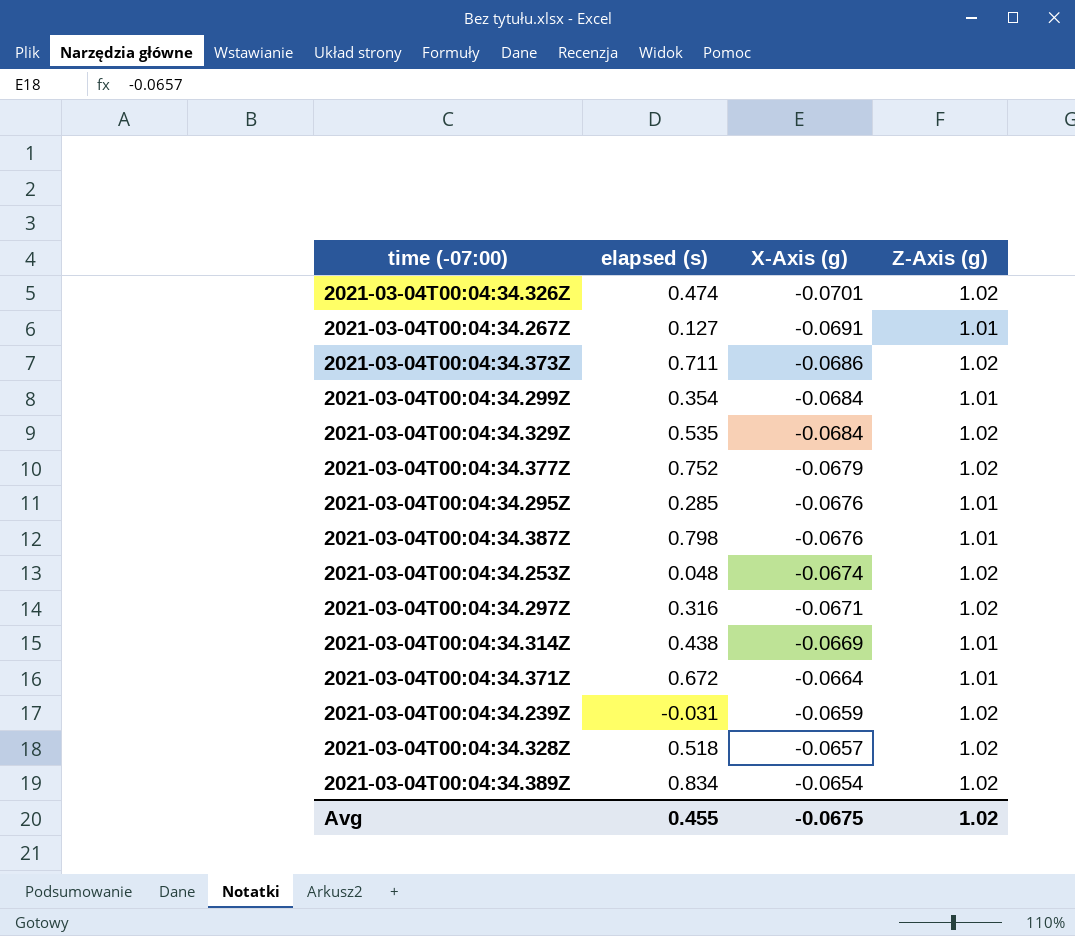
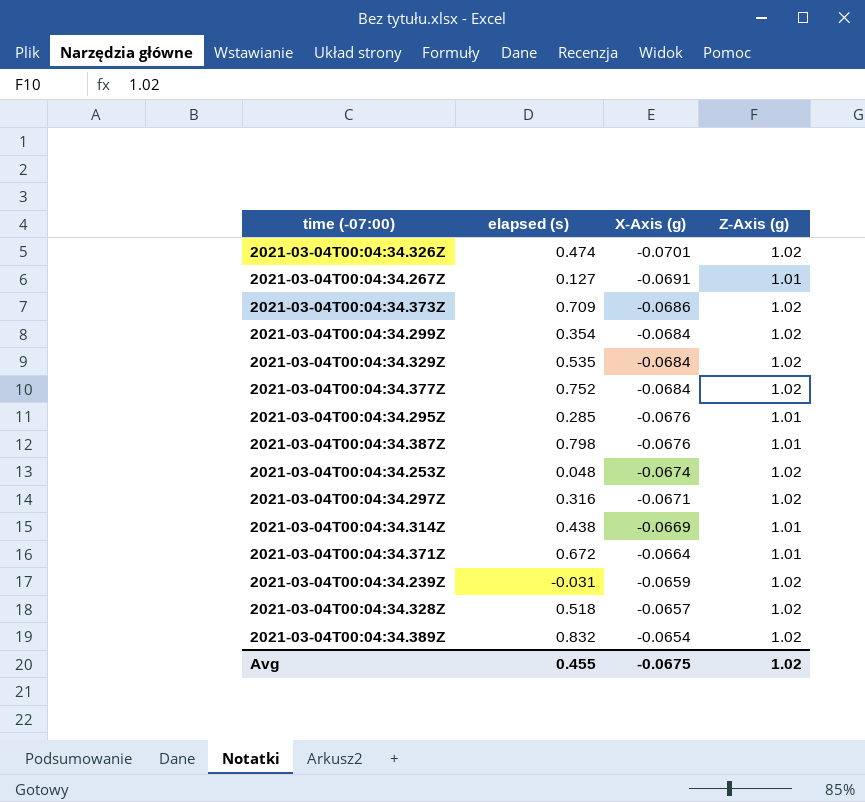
2021-03-04T00:04:34.373Z | elapsed (s): 0.711 -> 0.709
2021-03-04T00:04:34.299Z | Z-Axis (g): 1.01 -> 1.02
2021-03-04T00:04:34.377Z | X-Axis (g): -0.0679 -> -0.0684
2021-03-04T00:04:34.389Z | elapsed (s): 0.834 -> 0.832

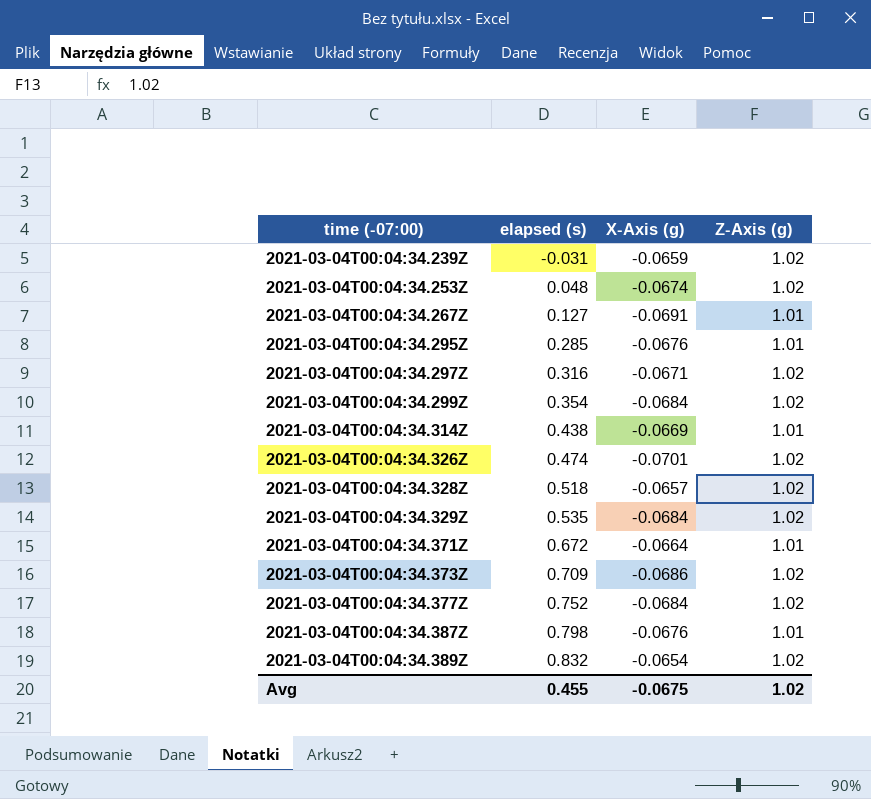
row order: X-Axis (g) ascending -> time (-07:00) ascending

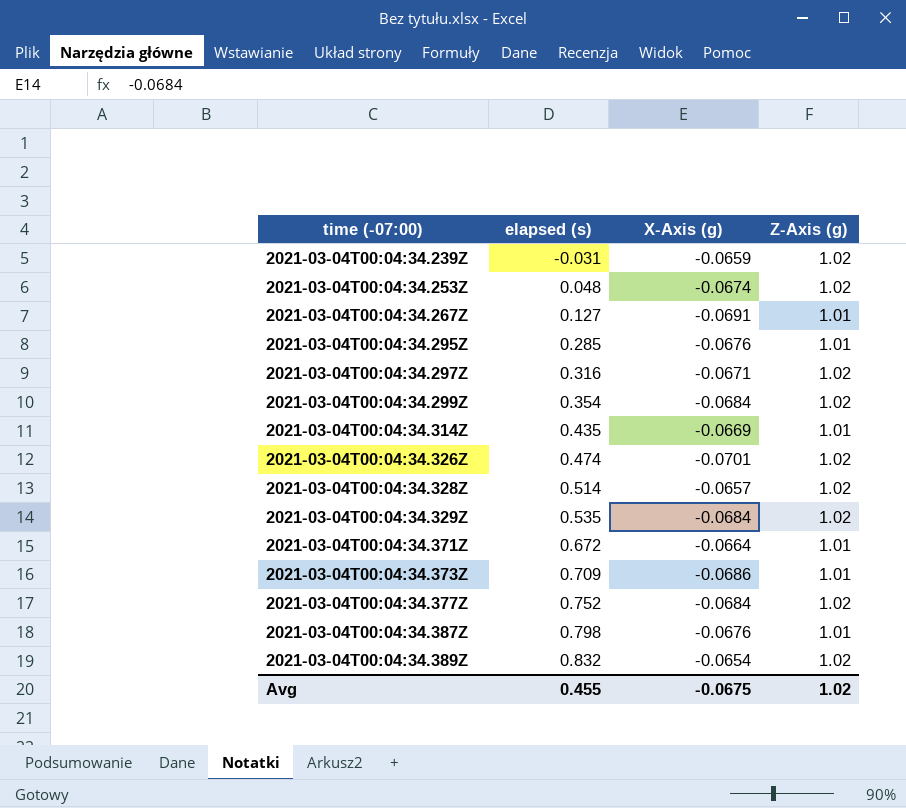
2021-03-04T00:04:34.314Z | elapsed (s): 0.438 -> 0.435
2021-03-04T00:04:34.328Z | elapsed (s): 0.518 -> 0.514
2021-03-04T00:04:34.373Z | Z-Axis (g): 1.02 -> 1.01

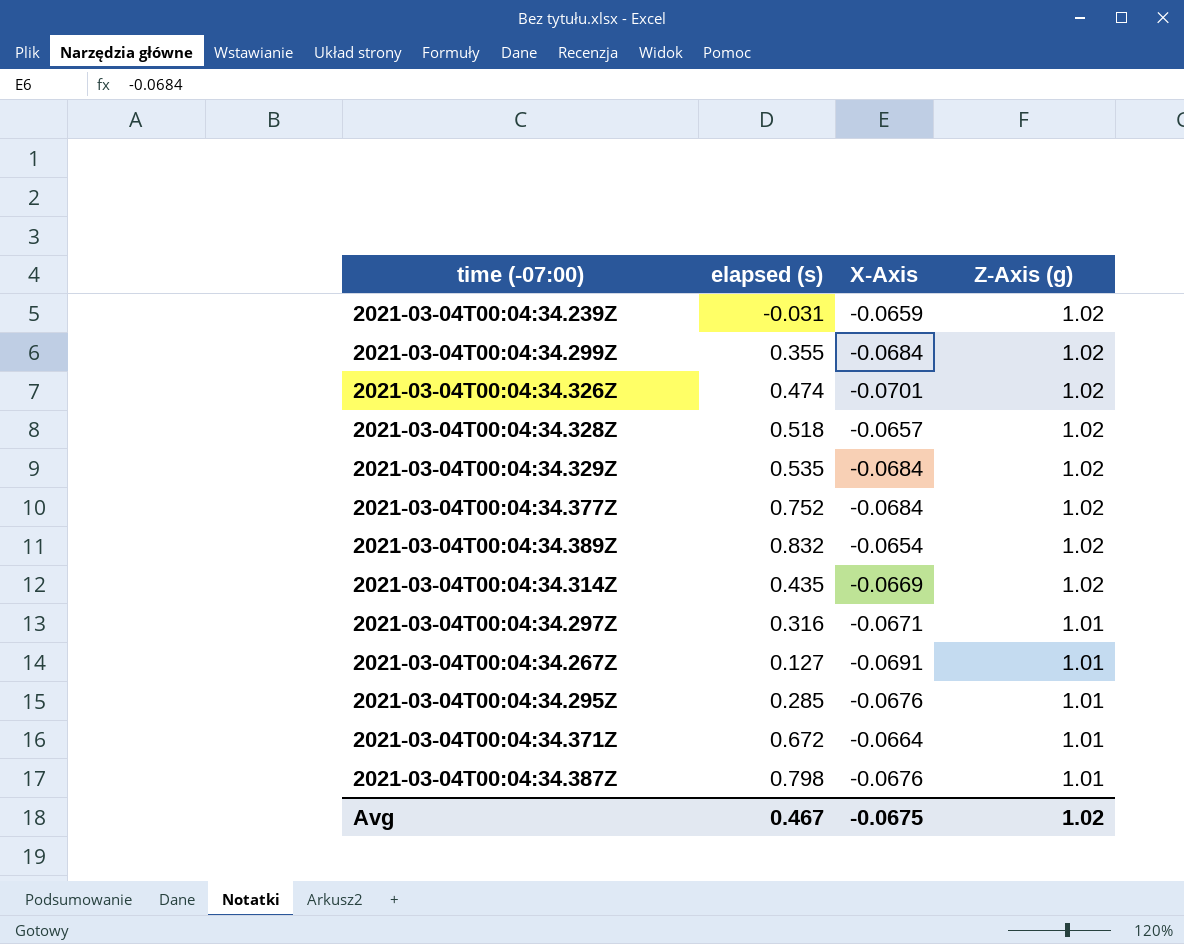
row order: time (-07:00) ascending -> Z-Axis (g) descending
column name: X-Axis (g) -> X-Axis
row 2021-03-04T00:04:34.253Z: 0.048 | -0.0674 | 1.02 -> none
row 2021-03-04T00:04:34.373Z: 0.709 | -0.0686 | 1.01 -> none
2021-03-04T00:04:34.299Z | elapsed (s): 0.354 -> 0.355
2021-03-04T00:04:34.328Z | elapsed (s): 0.514 -> 0.518
2021-03-04T00:04:34.314Z | Z-Axis (g): 1.01 -> 1.02
2021-03-04T00:04:34.297Z | Z-Axis (g): 1.02 -> 1.01
Avg | elapsed (s): 0.455 -> 0.467

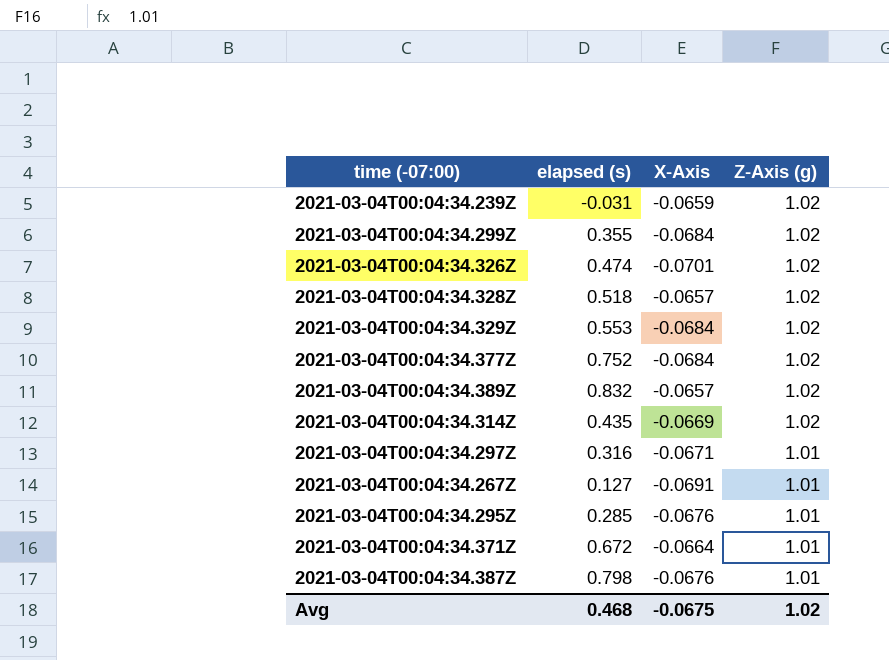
2021-03-04T00:04:34.329Z | elapsed (s): 0.535 -> 0.553
2021-03-04T00:04:34.389Z | X-Axis: -0.0654 -> -0.0657
Avg | elapsed (s): 0.467 -> 0.468

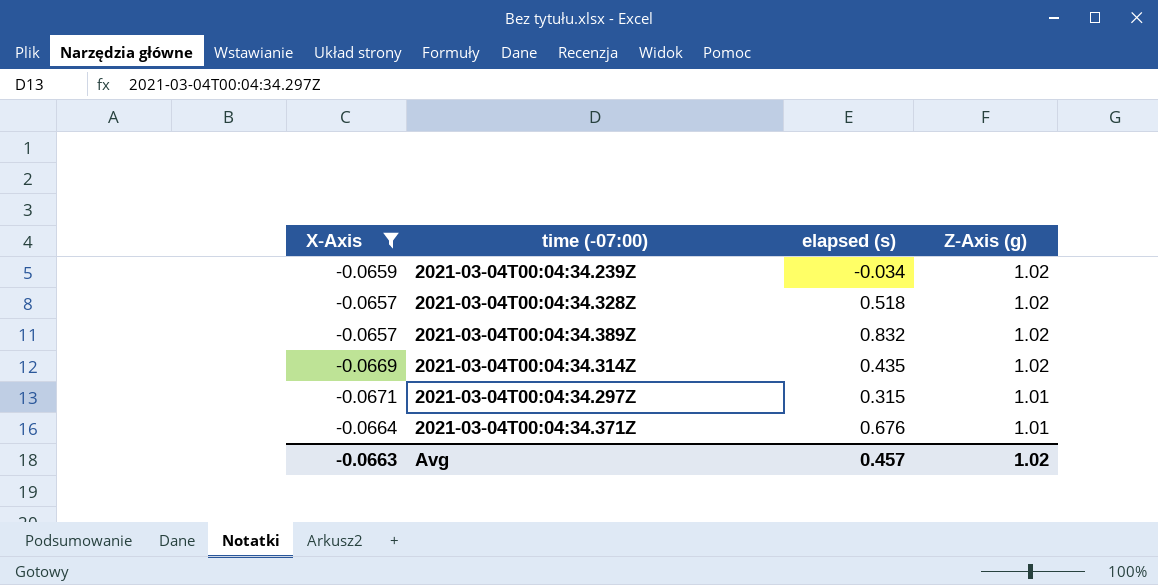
filter: none -> X-Axis >= -0.0671
column X-Axis | position: 3 -> 1
2021-03-04T00:04:34.239Z | elapsed (s): -0.031 -> -0.034
2021-03-04T00:04:34.297Z | elapsed (s): 0.316 -> 0.315
2021-03-04T00:04:34.371Z | elapsed (s): 0.672 -> 0.676
Avg | X-Axis: -0.0675 -> -0.0663
Avg | elapsed (s): 0.468 -> 0.457

